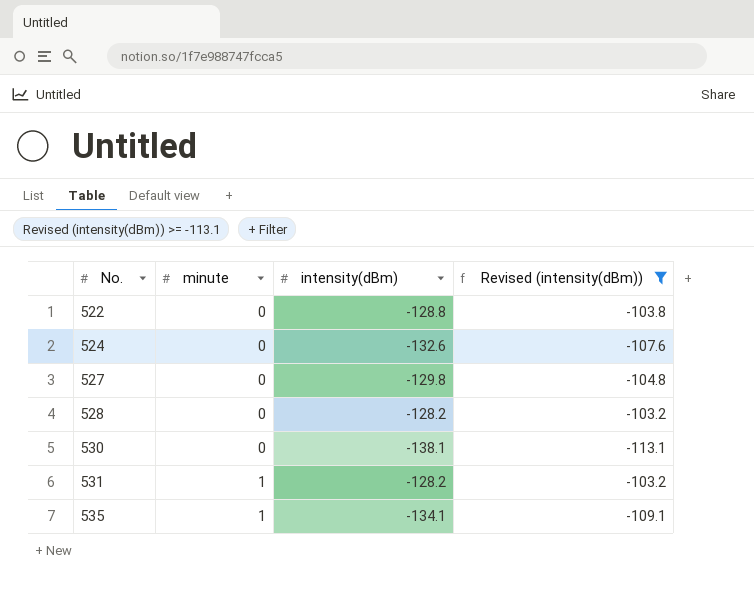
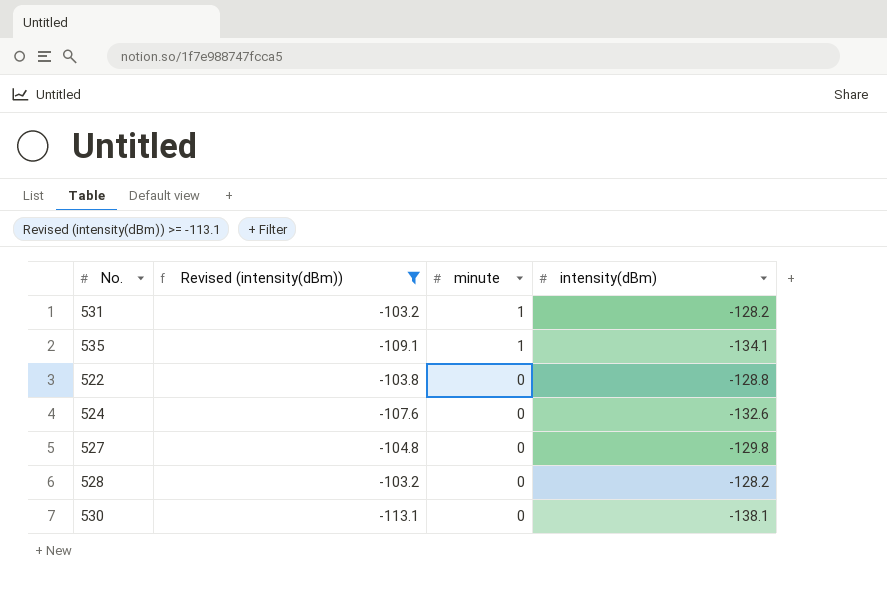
row order: No. ascending -> minute descending
column Revised (intensity(dBm)) | position: 4 -> 2

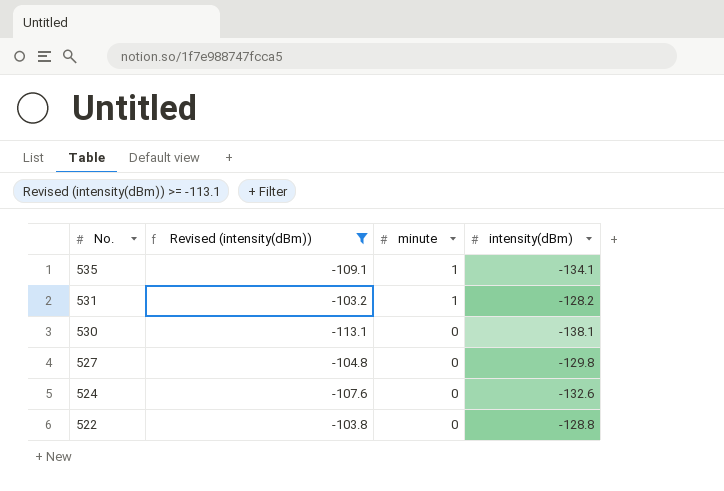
row order: minute descending -> No. descending
row 528: -103.2 | 0 | -128.2 -> none

